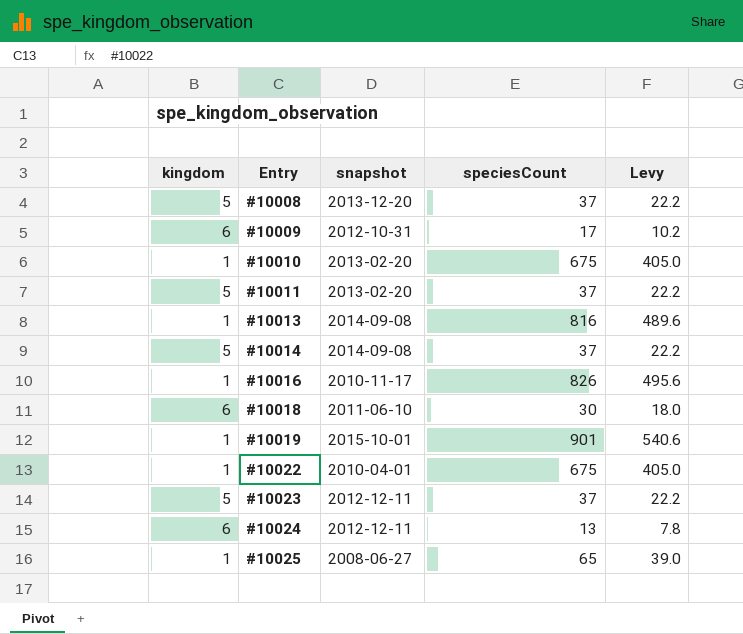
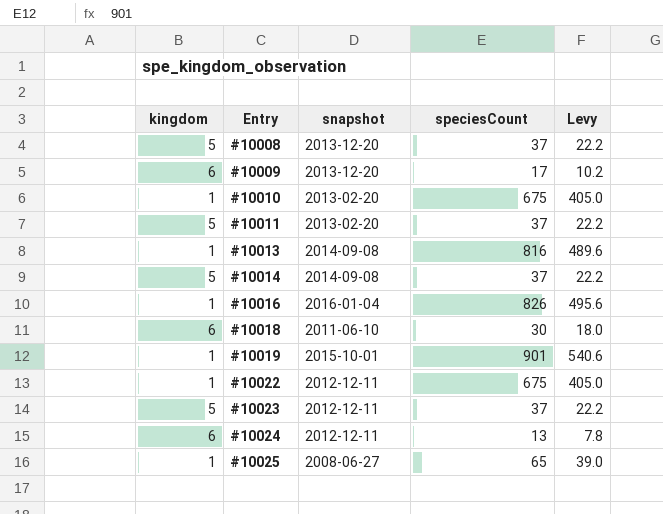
#10009 | snapshot: 2012-10-31 -> 2013-12-20
#10016 | snapshot: 2010-11-17 -> 2016-01-04
#10022 | snapshot: 2010-04-01 -> 2012-12-11

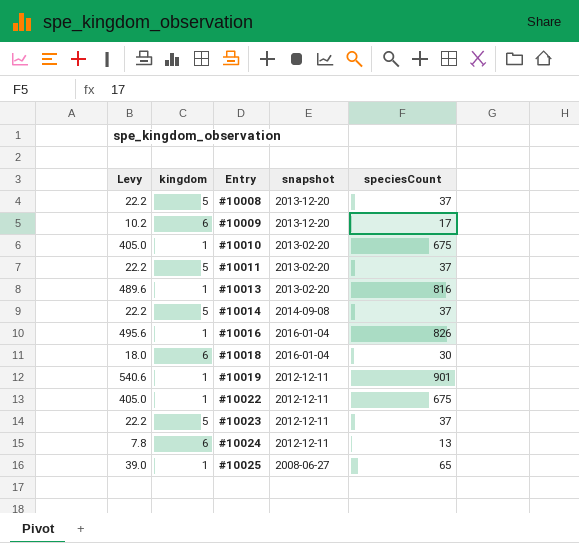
column Levy | position: 5 -> 1
#10013 | snapshot: 2014-09-08 -> 2013-02-20
#10018 | snapshot: 2011-06-10 -> 2016-01-04
#10019 | snapshot: 2015-10-01 -> 2012-12-11

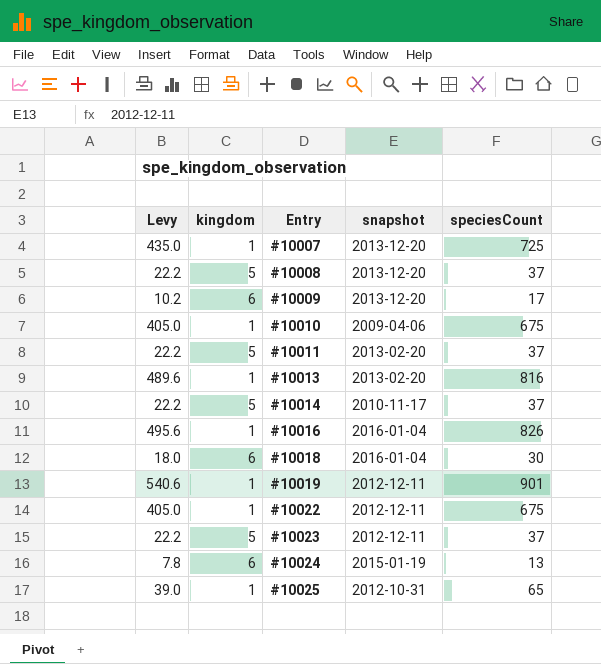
row #10007: none -> 435.0 | 1 | 2013-12-20 | 725
#10010 | snapshot: 2013-02-20 -> 2009-04-06
#10014 | snapshot: 2014-09-08 -> 2010-11-17
#10024 | snapshot: 2012-12-11 -> 2015-01-19
#10025 | snapshot: 2008-06-27 -> 2012-10-31

